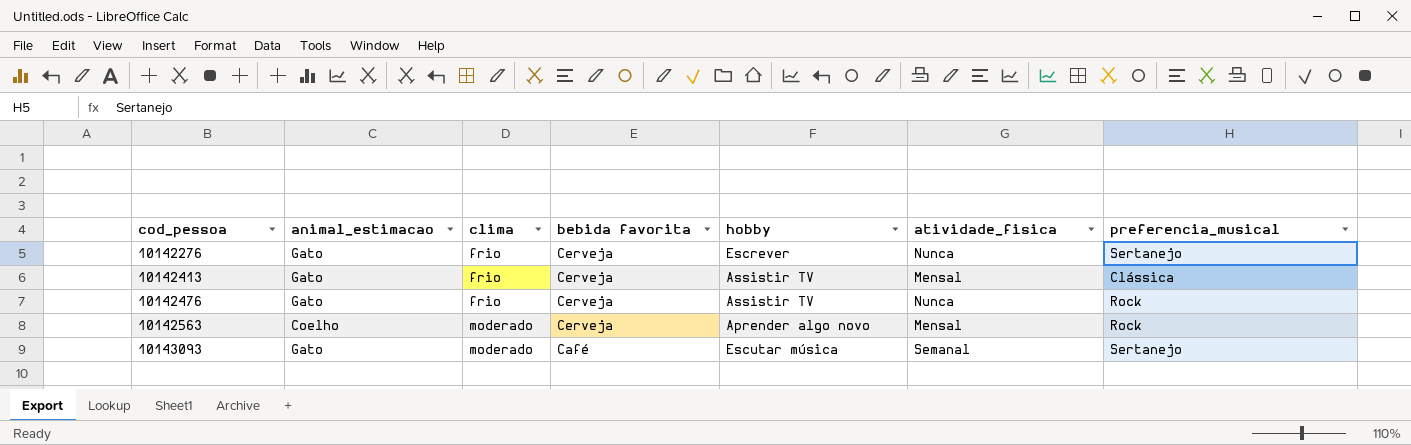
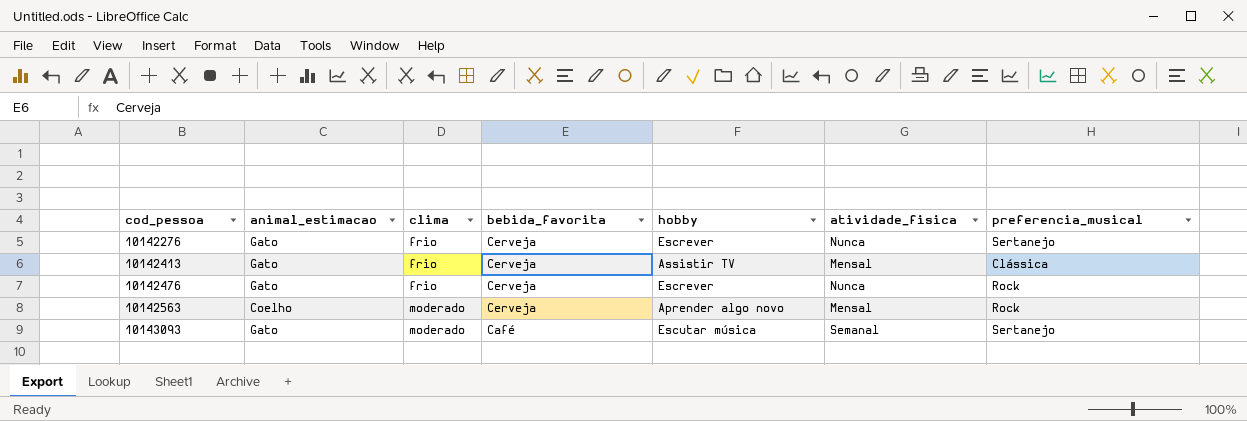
column name: bebida favorita -> bebida_favorita
10142476 | hobby: Assistir TV -> Escrever

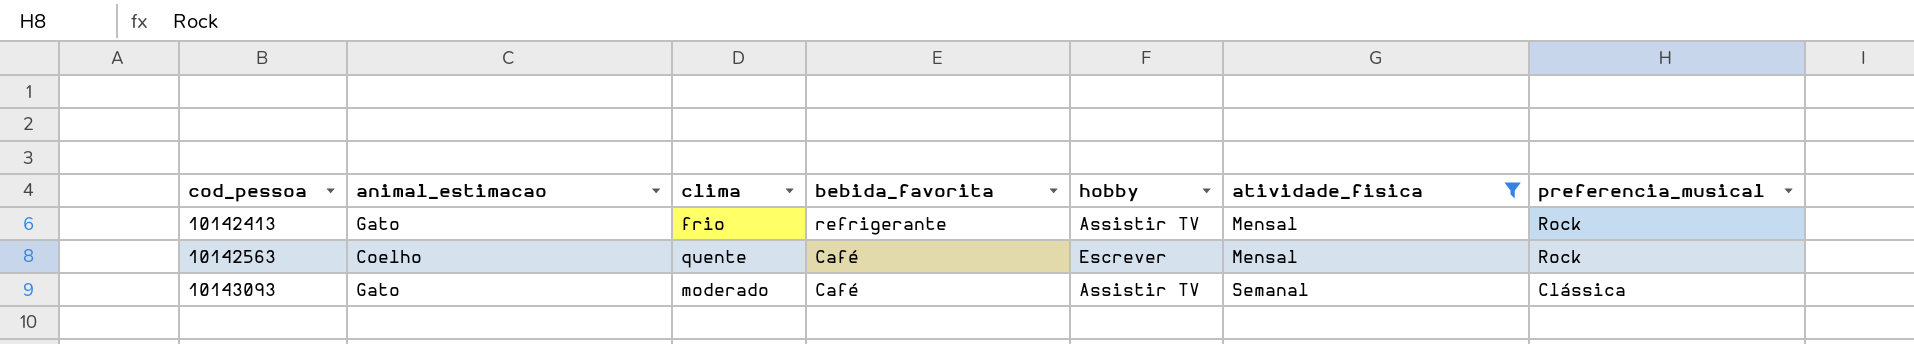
filter: none -> atividade_fisica != Nunca
10142413 | bebida_favorita: Cerveja -> refrigerante
10142413 | preferencia_musical: Clássica -> Rock
10142563 | clima: moderado -> quente
10142563 | bebida_favorita: Cerveja -> Café
10142563 | hobby: Aprender algo novo -> Escrever
10143093 | hobby: Escutar música -> Assistir TV
10143093 | preferencia_musical: Sertanejo -> Clássica

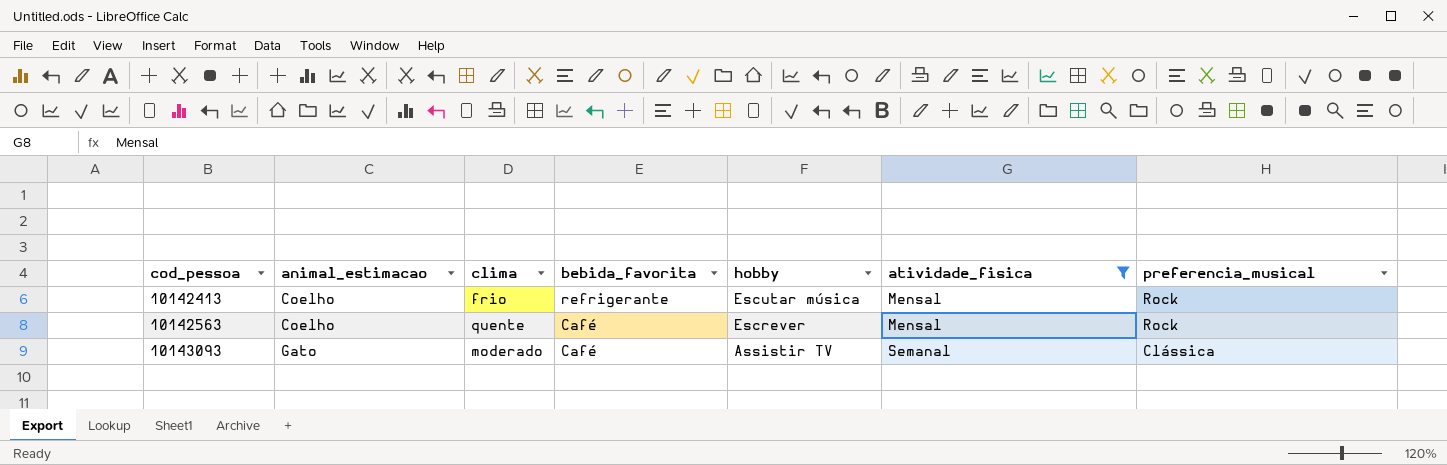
10142413 | animal_estimacao: Gato -> Coelho
10142413 | hobby: Assistir TV -> Escutar música

